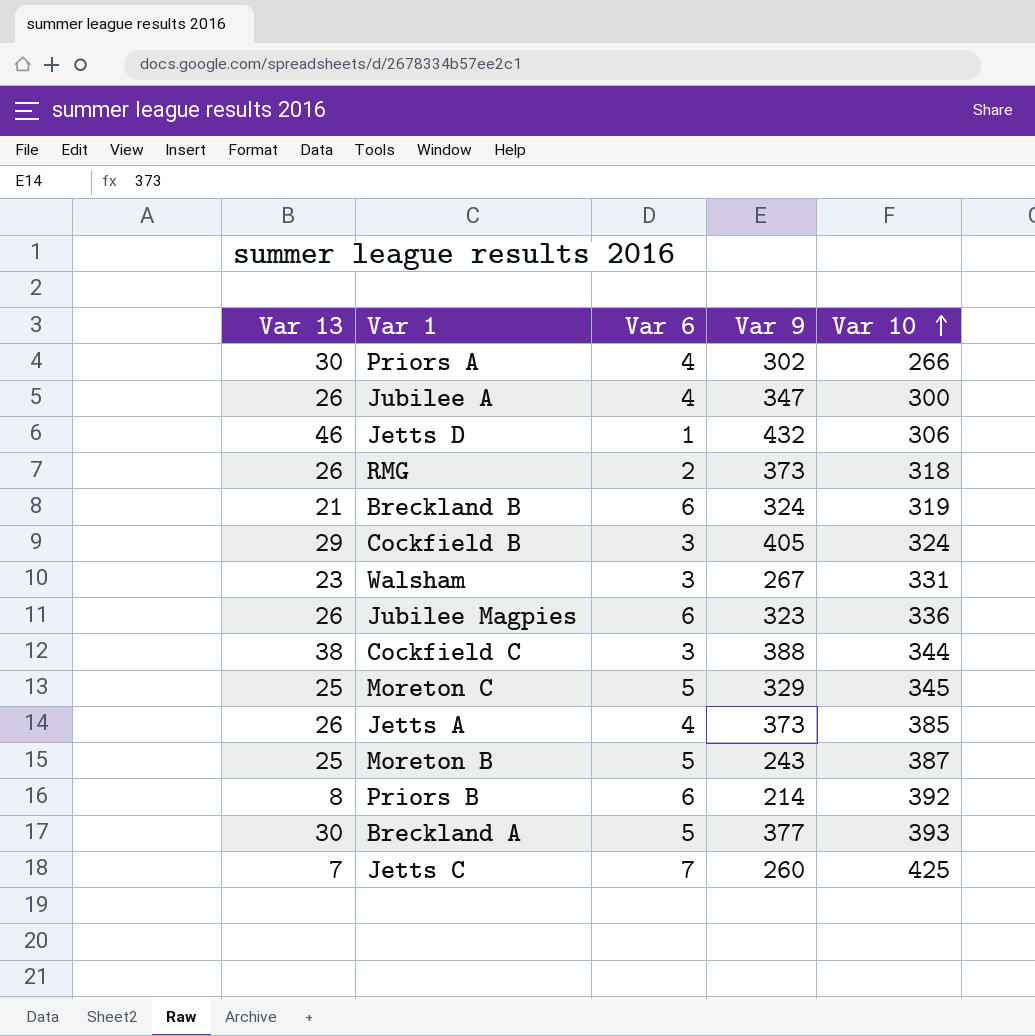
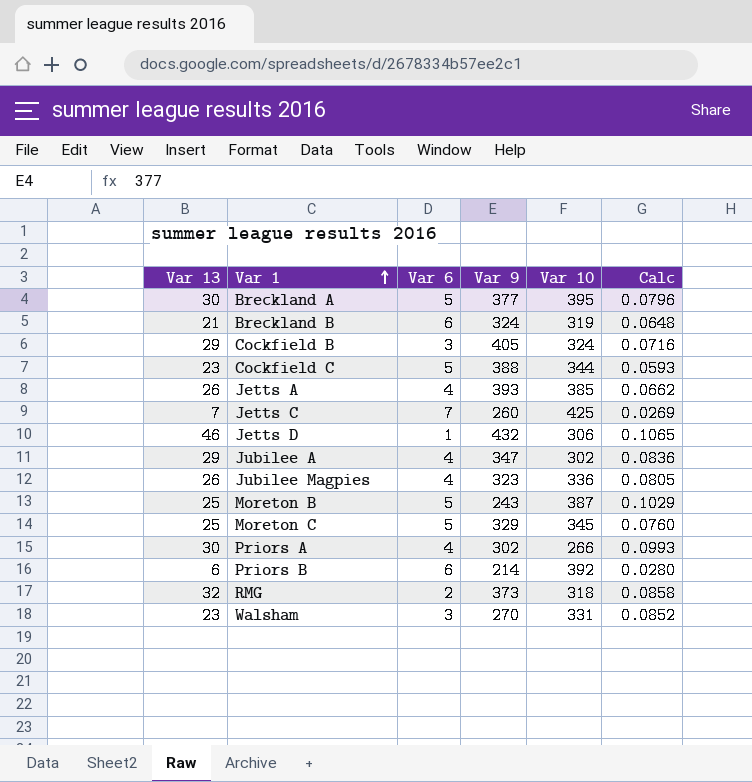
row order: Var 10 ascending -> Var 1 ascending
column Calc | formula: none -> [Var 13] / [Var 9]
Breckland A | Var 10: 393 -> 395
Cockfield C | Var 13: 38 -> 23
Cockfield C | Var 6: 3 -> 5
Jetts A | Var 9: 373 -> 393
Jubilee A | Var 13: 26 -> 29
Jubilee A | Var 10: 300 -> 302
Jubilee Magpies | Var 6: 6 -> 4
Priors B | Var 13: 8 -> 6
RMG | Var 13: 26 -> 32
Walsham | Var 9: 267 -> 270

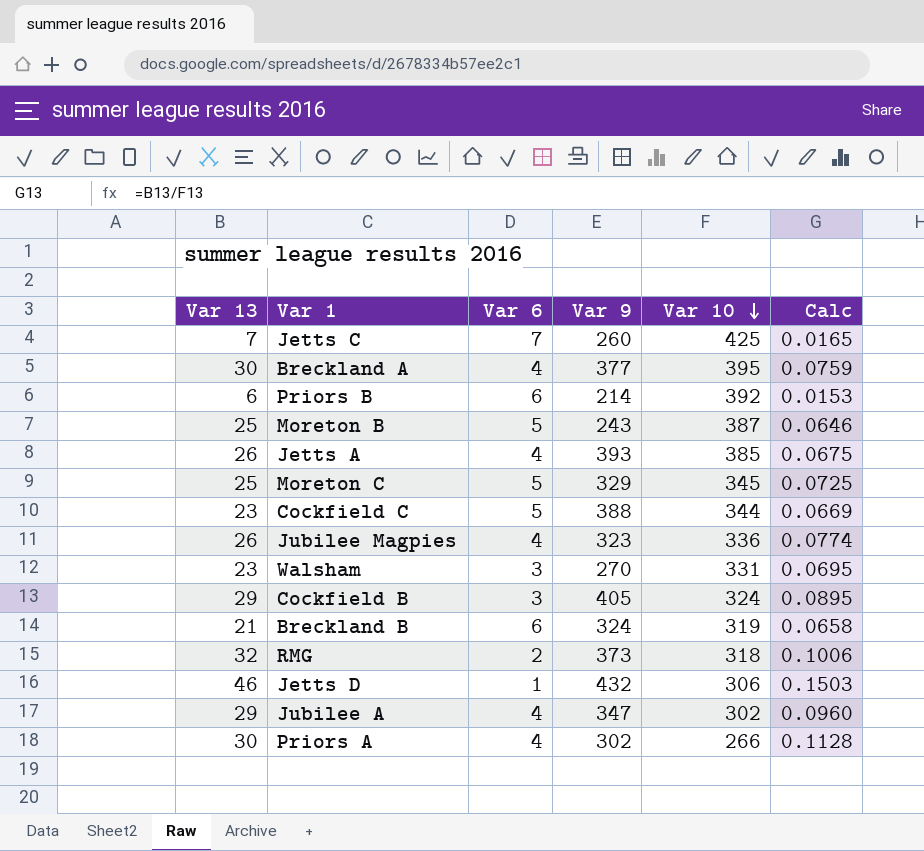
row order: Var 1 ascending -> Var 10 descending
column Calc | formula: [Var 13] / [Var 9] -> [Var 13] / [Var 10]
Breckland A | Var 6: 5 -> 4

